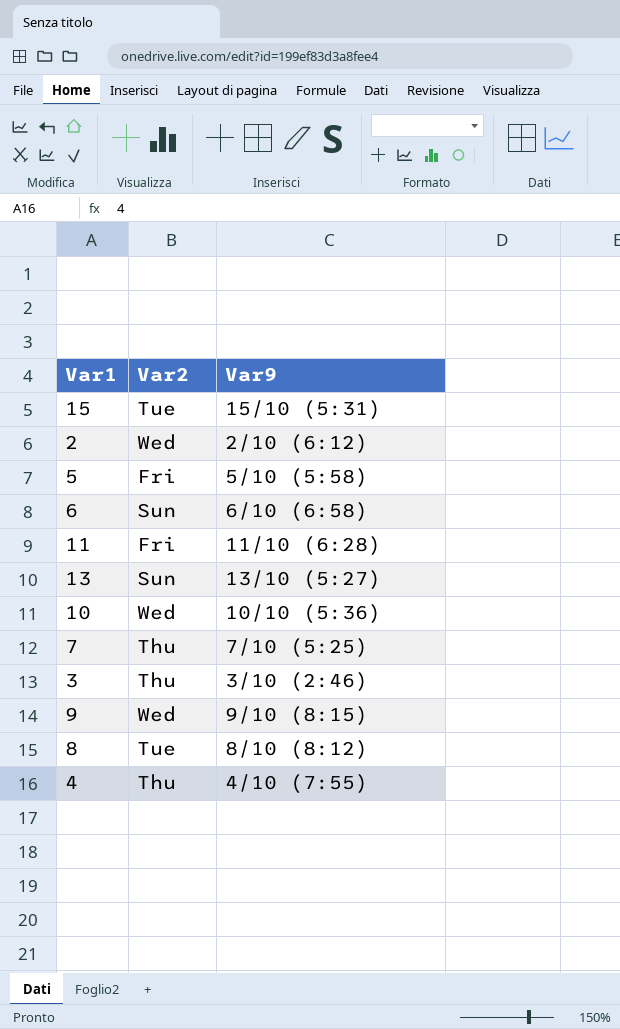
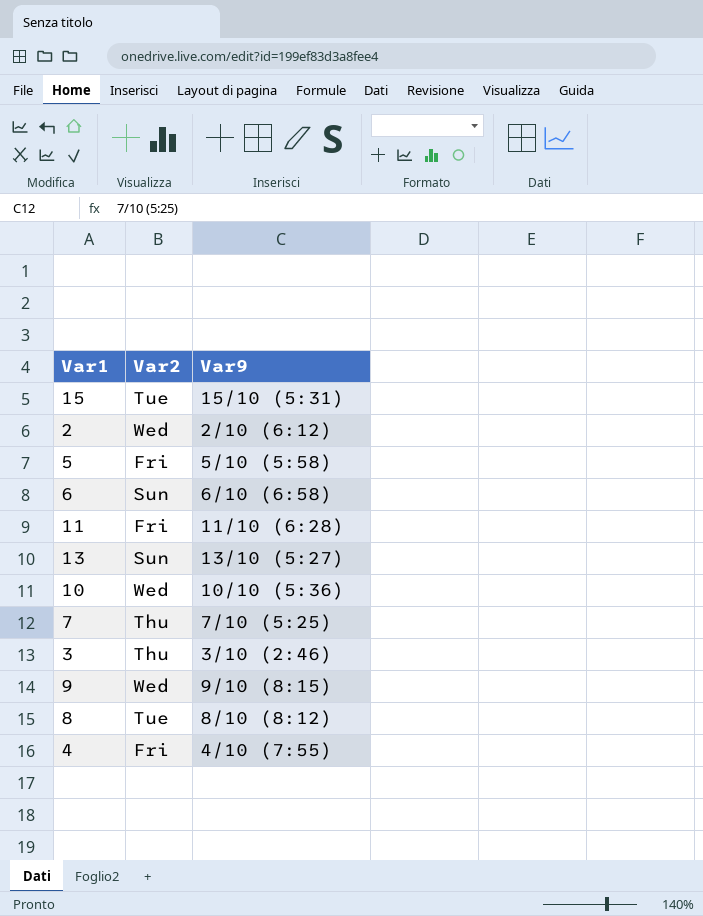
4 | Var2: Thu -> Fri

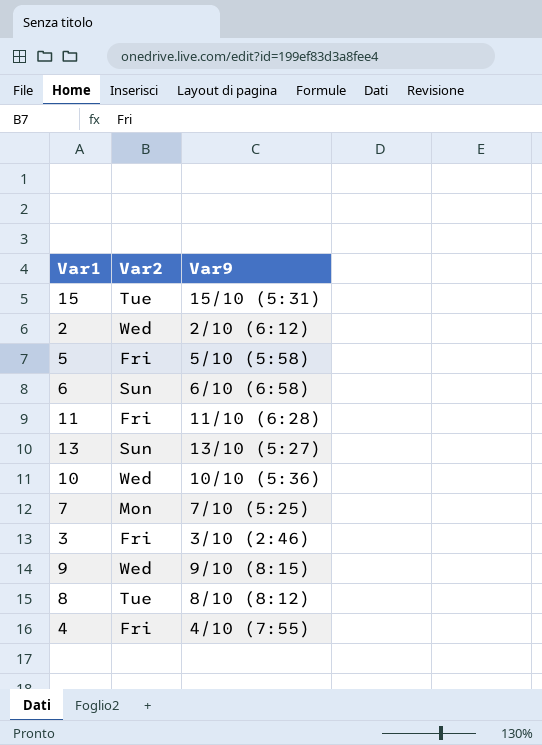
7 | Var2: Thu -> Mon
3 | Var2: Thu -> Fri

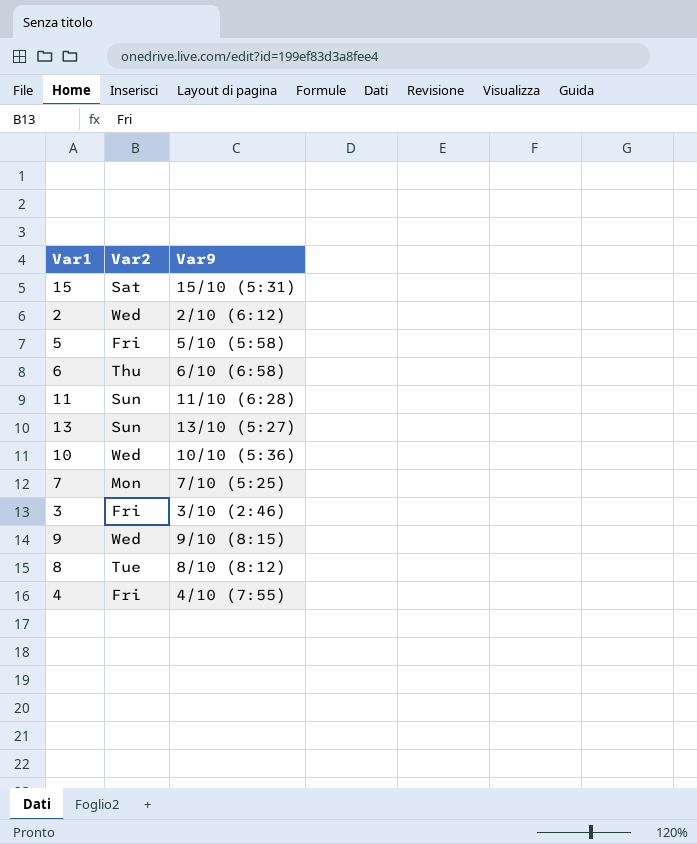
15 | Var2: Tue -> Sat
6 | Var2: Sun -> Thu
11 | Var2: Fri -> Sun

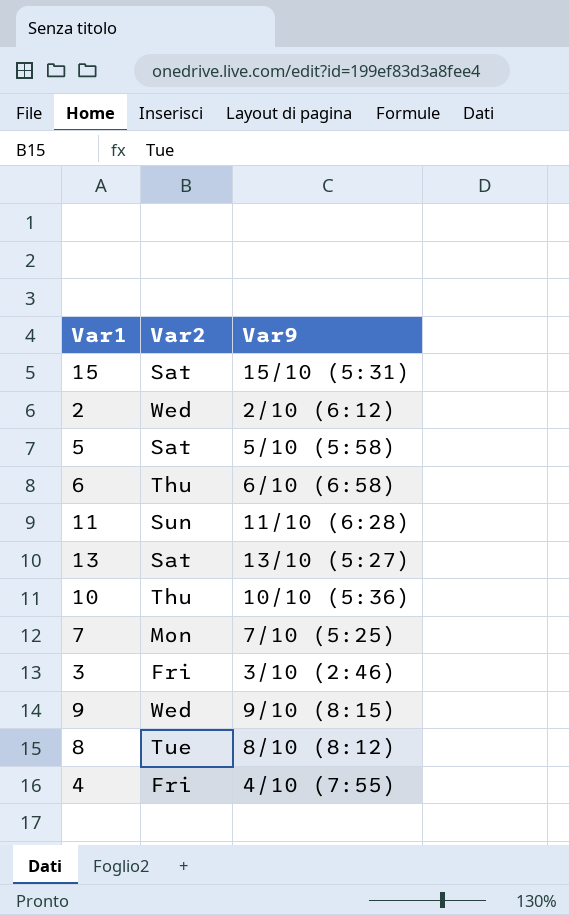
5 | Var2: Fri -> Sat
13 | Var2: Sun -> Sat
10 | Var2: Wed -> Thu

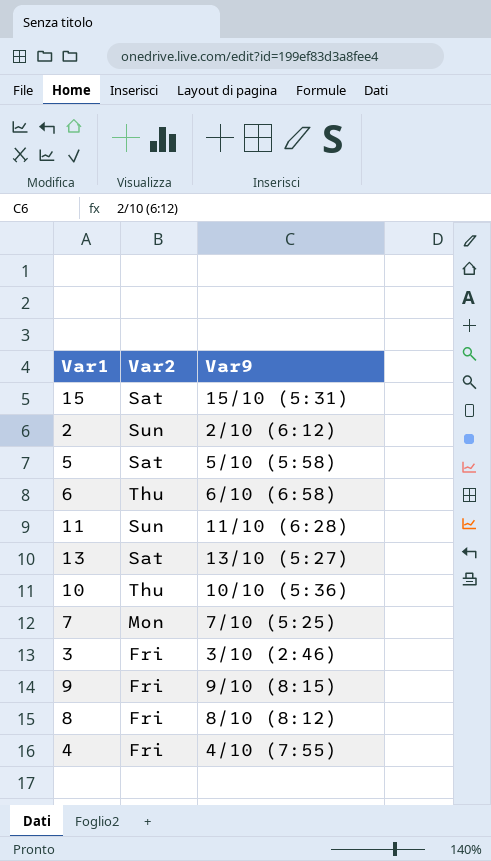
2 | Var2: Wed -> Sun
9 | Var2: Wed -> Fri
8 | Var2: Tue -> Fri

